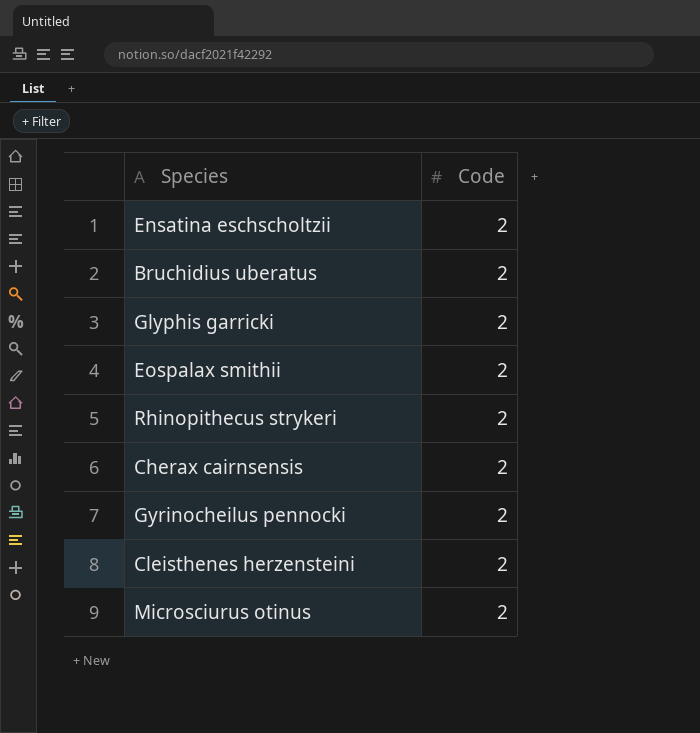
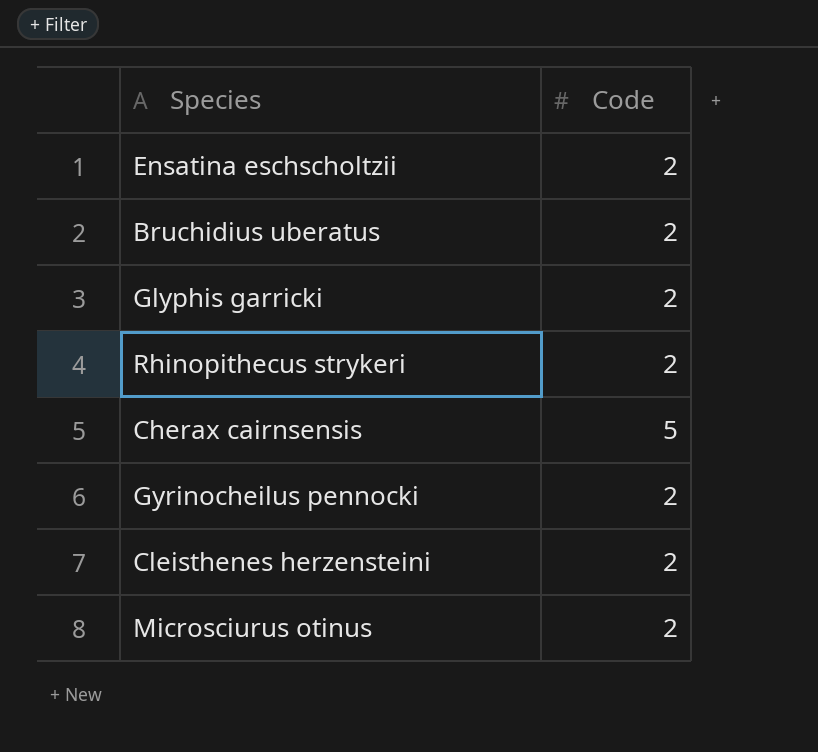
row Eospalax smithii: 2 -> none
Cherax cairnsensis | Code: 2 -> 5

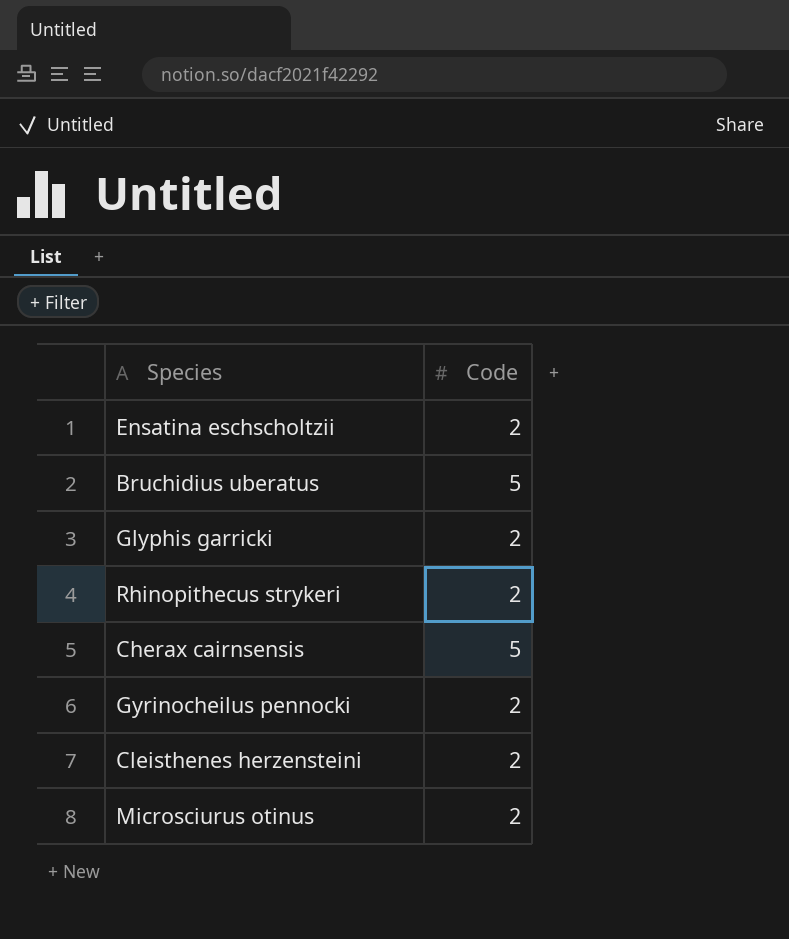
Bruchidius uberatus | Code: 2 -> 5

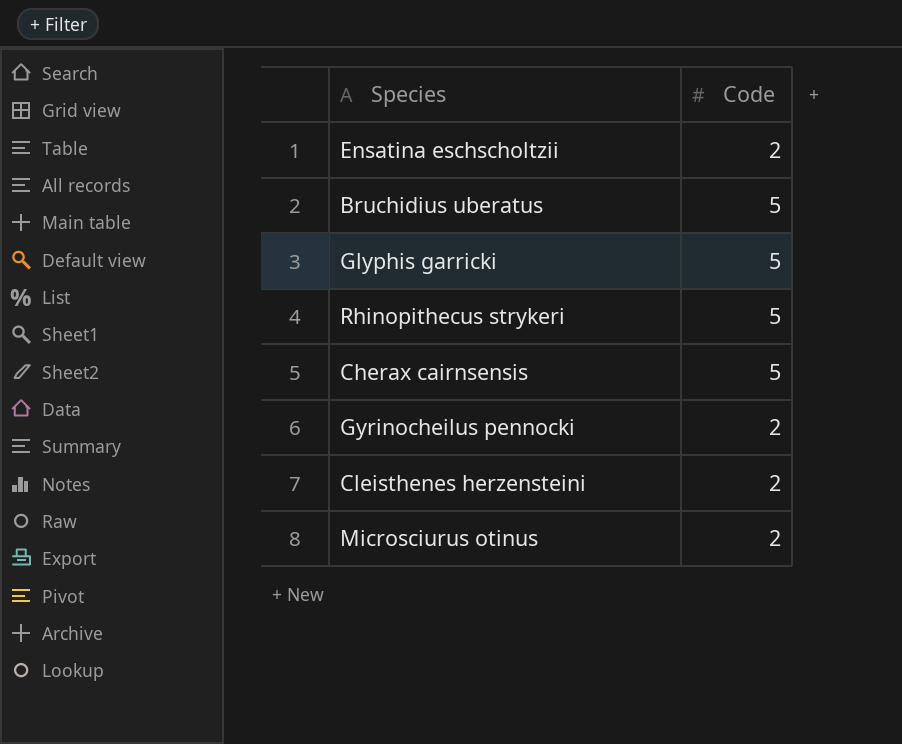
Glyphis garricki | Code: 2 -> 5
Rhinopithecus strykeri | Code: 2 -> 5

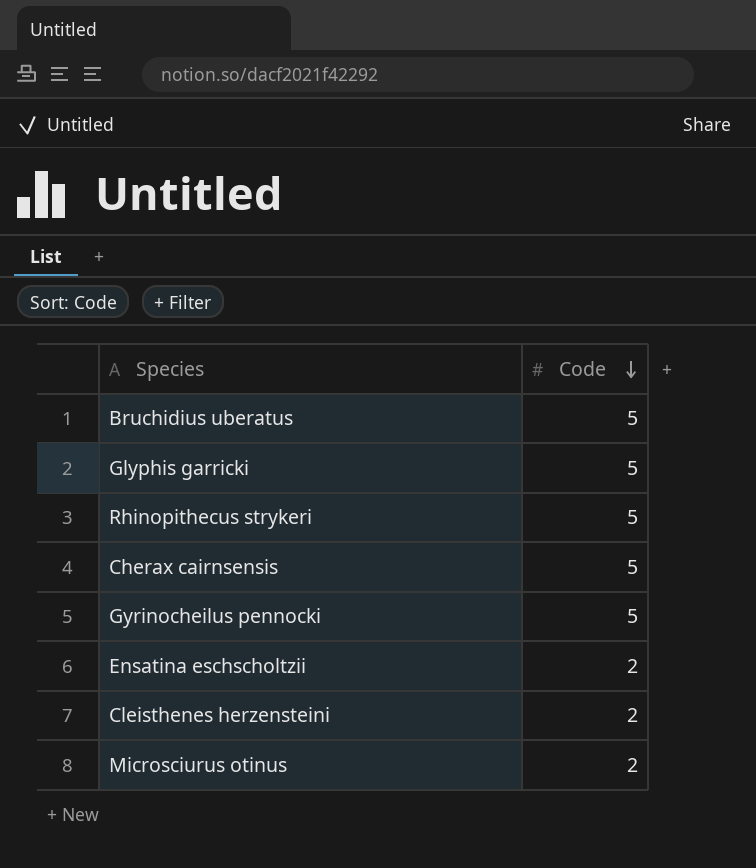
row order: none -> Code descending
Gyrinocheilus pennocki | Code: 2 -> 5

